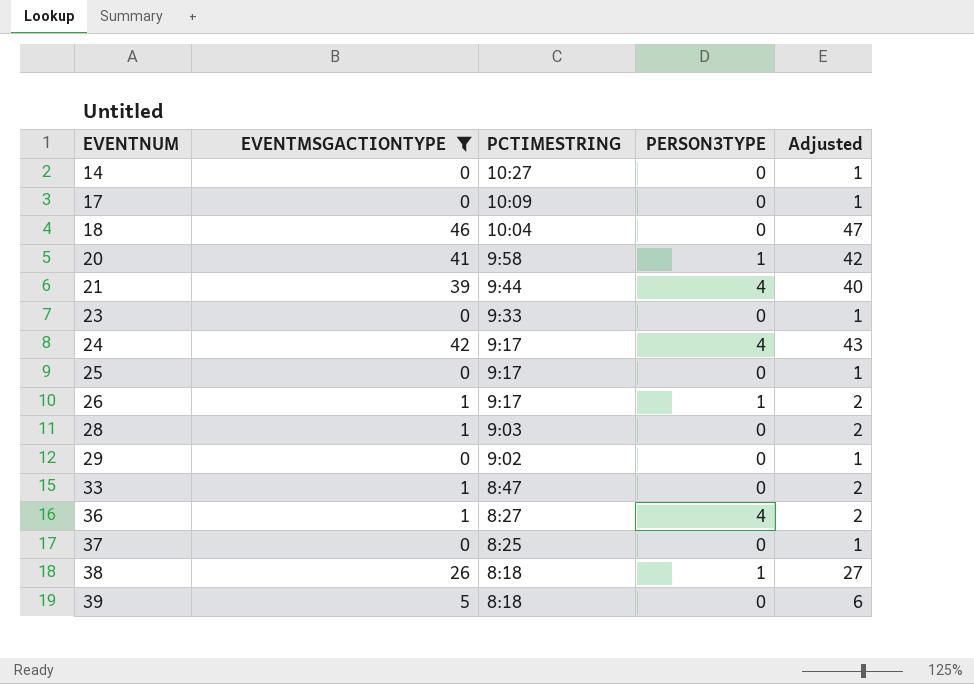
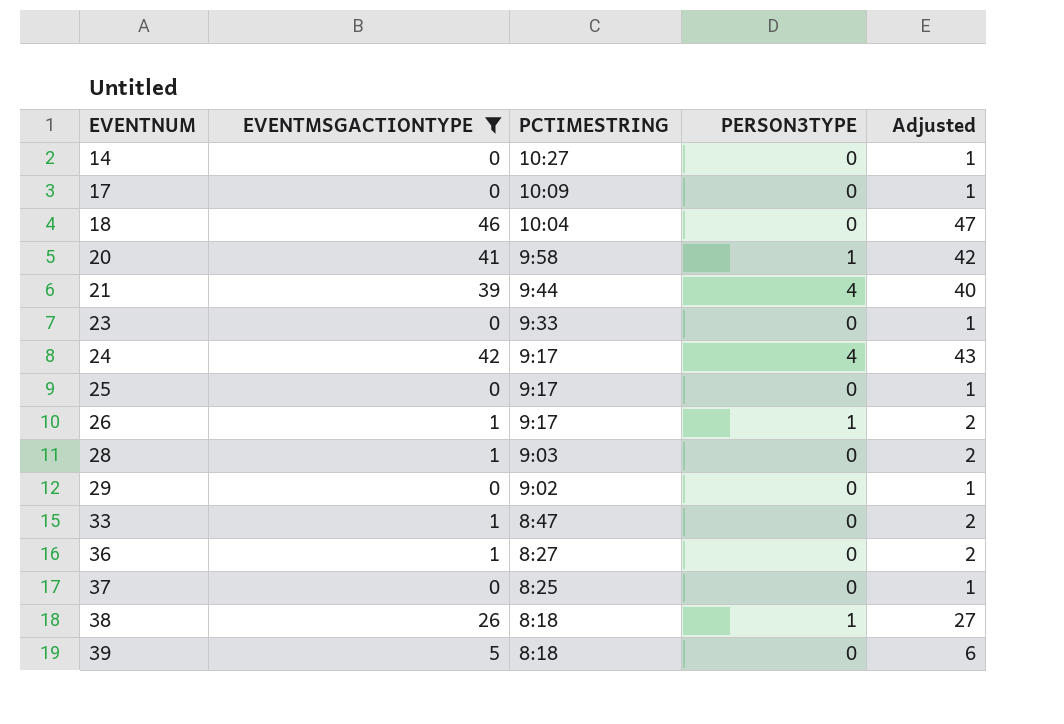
36 | PERSON3TYPE: 4 -> 0

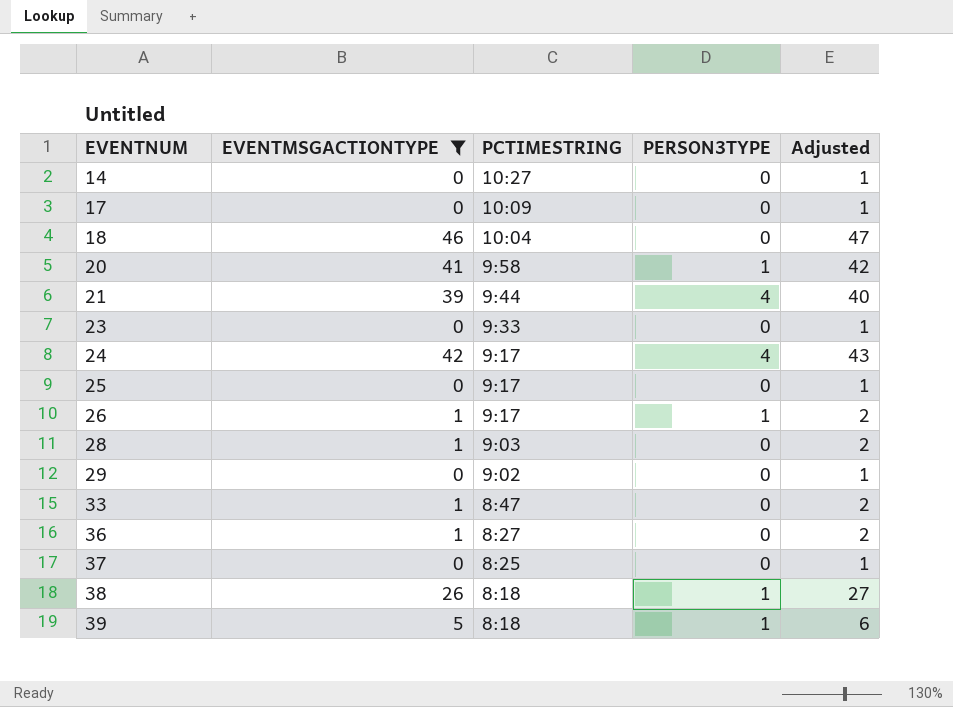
39 | PERSON3TYPE: 0 -> 1

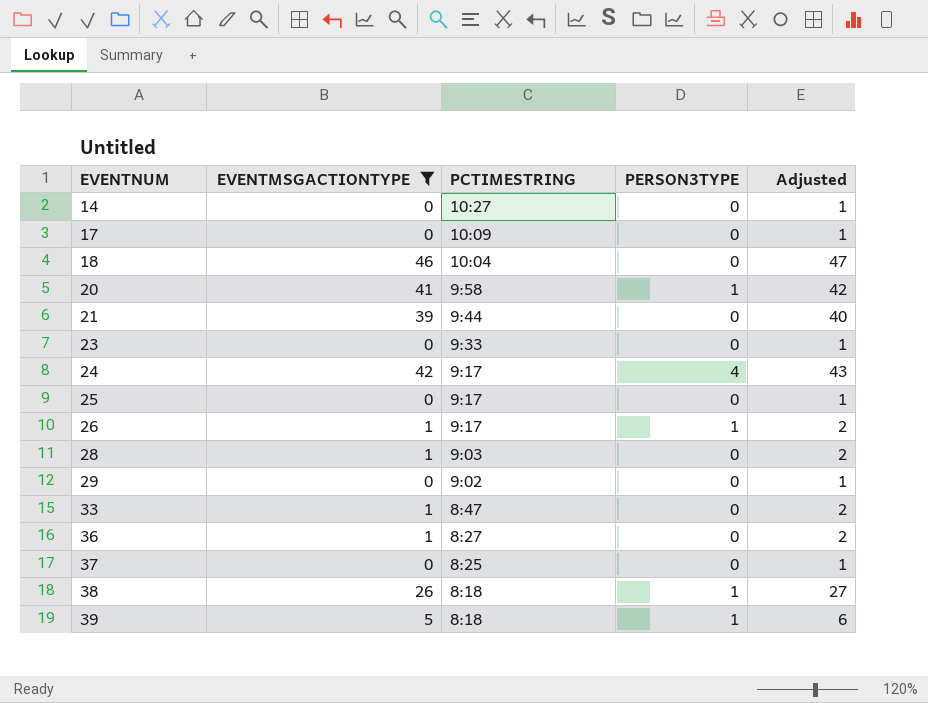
21 | PERSON3TYPE: 4 -> 0

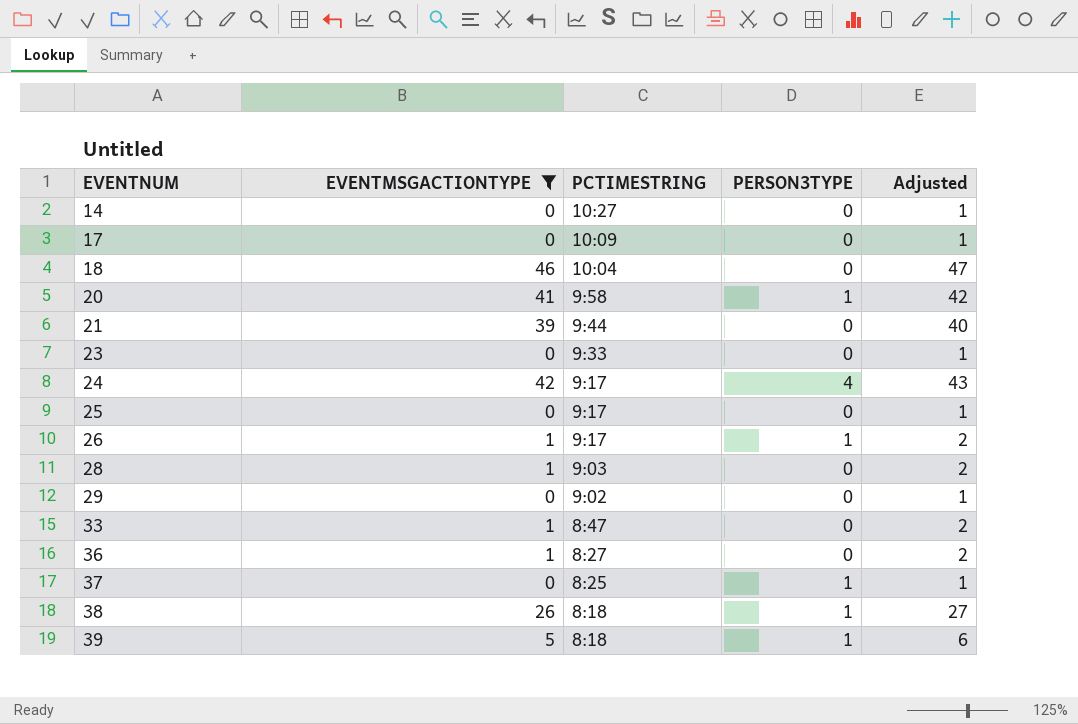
37 | PERSON3TYPE: 0 -> 1

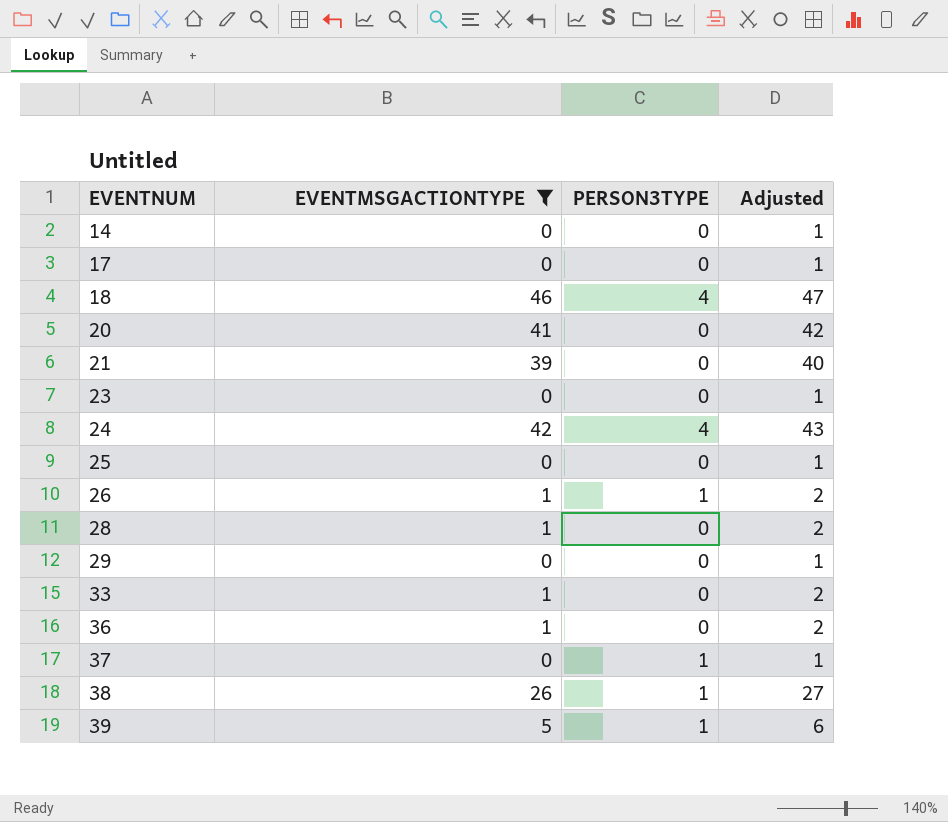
column PCTIMESTRING | position: 3 -> none
18 | PERSON3TYPE: 0 -> 4
20 | PERSON3TYPE: 1 -> 0

